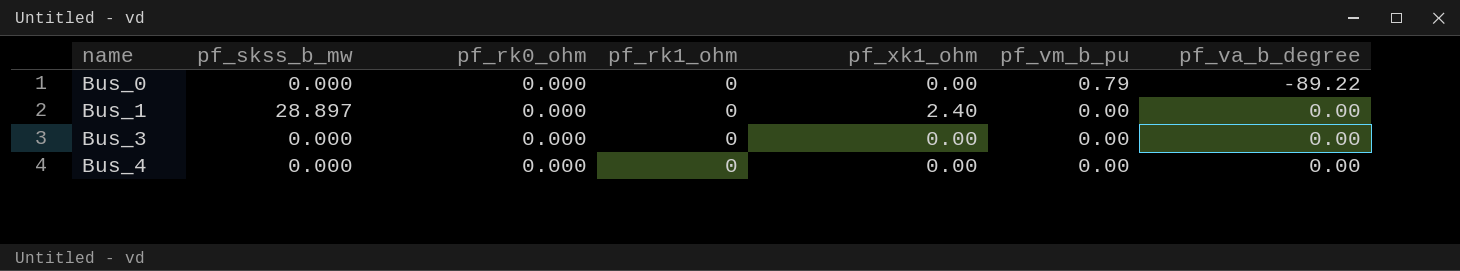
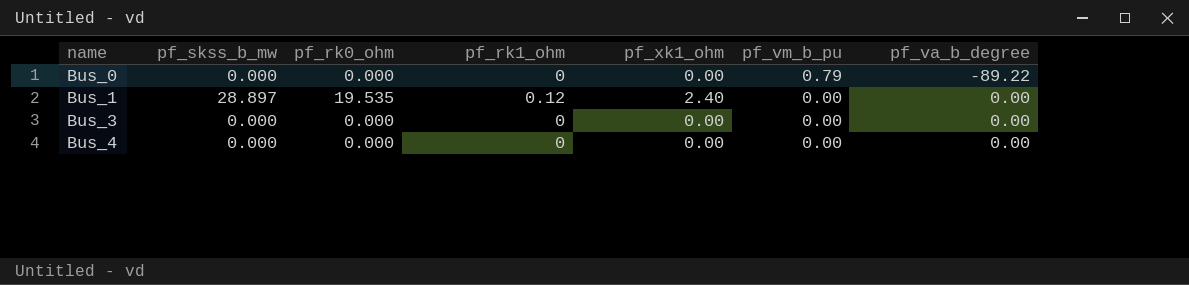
Bus_1 | pf_rk0_ohm: 0.000 -> 19.535
Bus_1 | pf_rk1_ohm: 0 -> 0.12

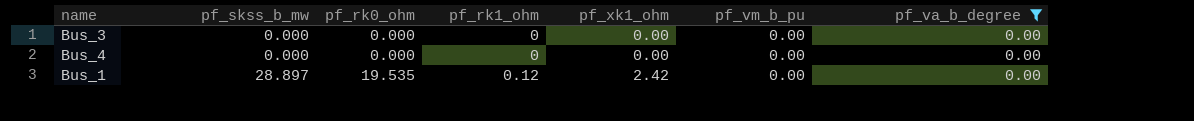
filter: none -> pf_va_b_degree = 0.00
row order: name ascending -> pf_skss_b_mw ascending
Bus_1 | pf_xk1_ohm: 2.40 -> 2.42

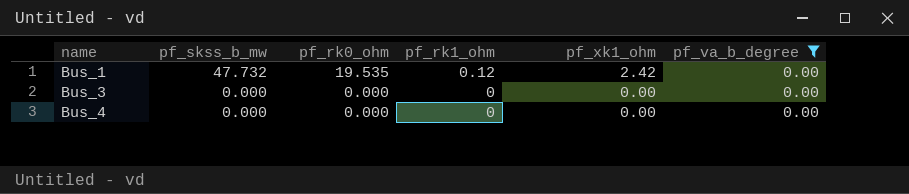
row order: pf_skss_b_mw ascending -> name ascending
column pf_vm_b_pu | position: 6 -> none
Bus_1 | pf_skss_b_mw: 28.897 -> 47.732

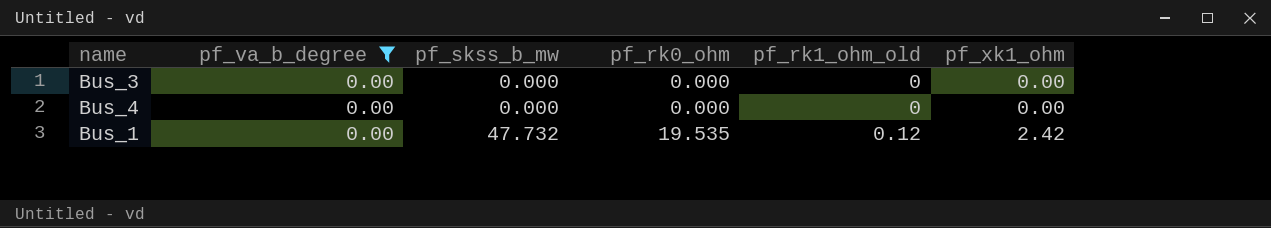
row order: name ascending -> pf_skss_b_mw ascending
column pf_va_b_degree | position: 6 -> 2
column name: pf_rk1_ohm -> pf_rk1_ohm_old

